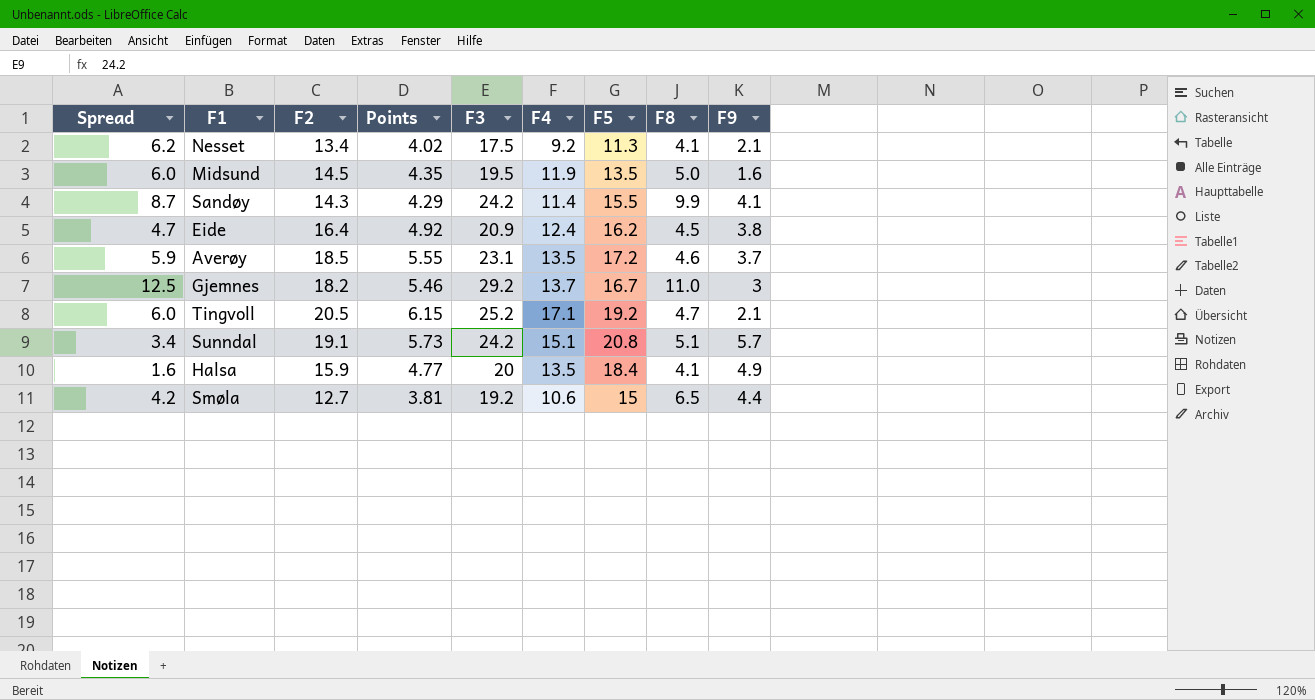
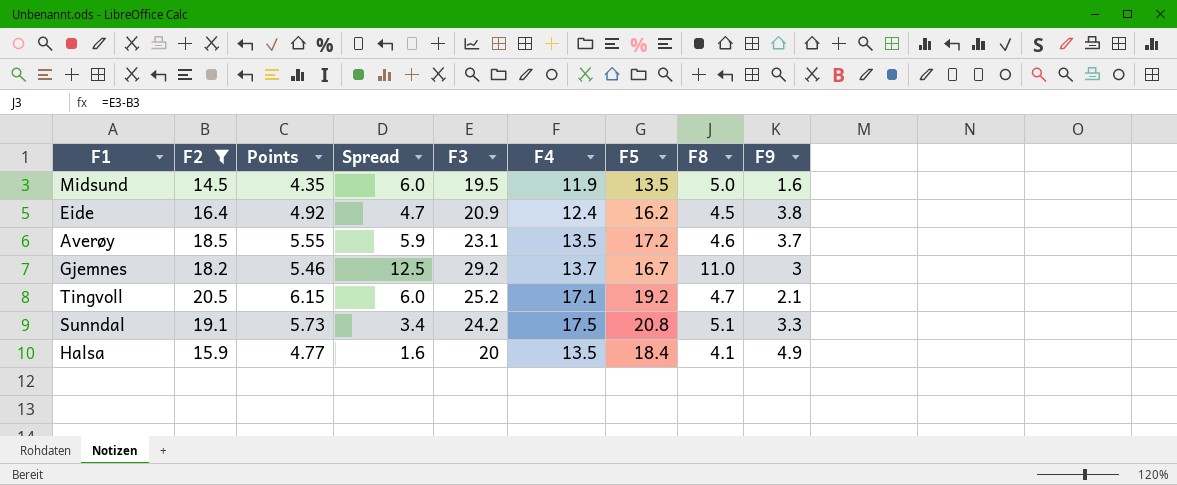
filter: none -> F2 >= 14.5
column Spread | position: 1 -> 4
Sunndal | F4: 15.1 -> 17.5
Sunndal | F9: 5.7 -> 3.3

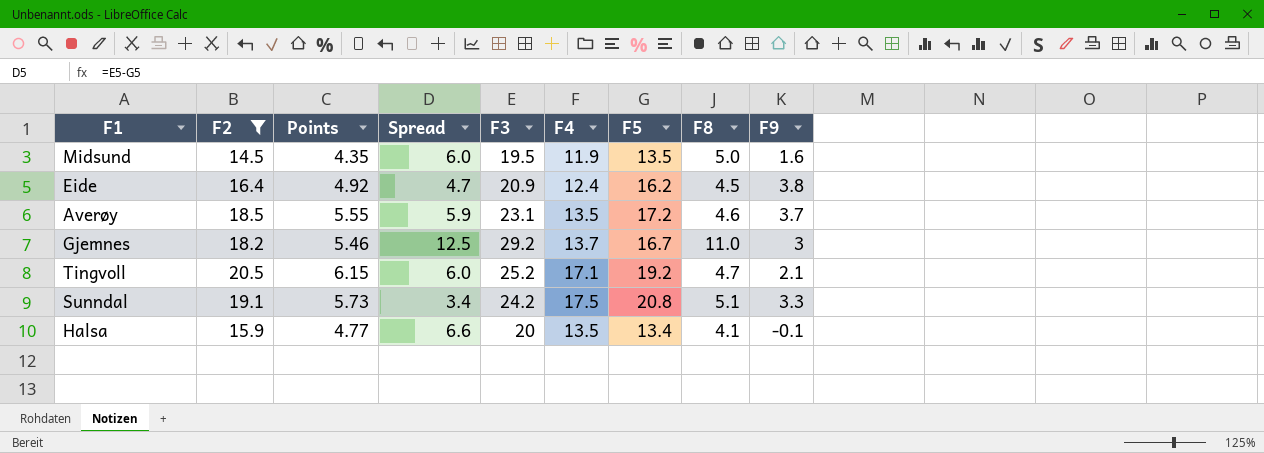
Halsa | Spread: 1.6 -> 6.6
Halsa | F5: 18.4 -> 13.4
Halsa | F9: 4.9 -> -0.1

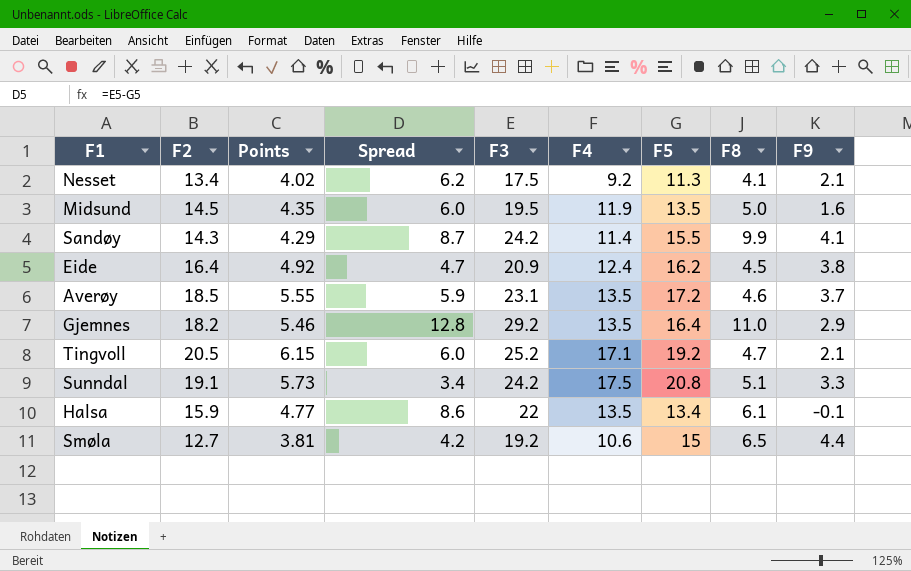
filter: F2 >= 14.5 -> none
Gjemnes | Spread: 12.5 -> 12.8
Gjemnes | F4: 13.7 -> 13.5
Gjemnes | F5: 16.7 -> 16.4
Gjemnes | F9: 3 -> 2.9
Halsa | Spread: 6.6 -> 8.6
Halsa | F3: 20 -> 22
Halsa | F8: 4.1 -> 6.1

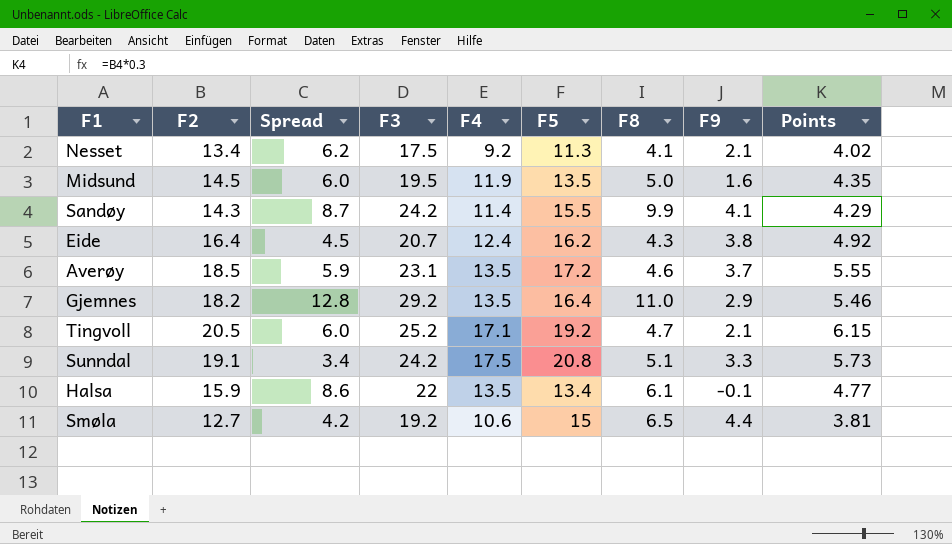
column Points | position: 3 -> 9
Eide | Spread: 4.7 -> 4.5
Eide | F3: 20.9 -> 20.7
Eide | F8: 4.5 -> 4.3

